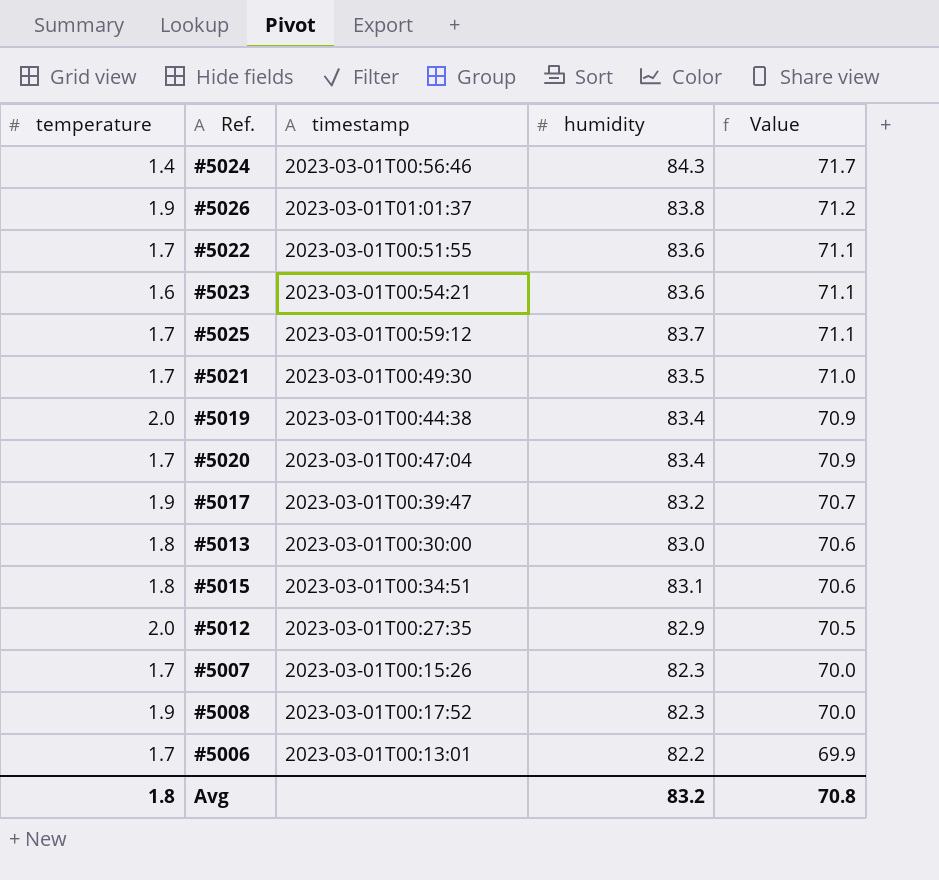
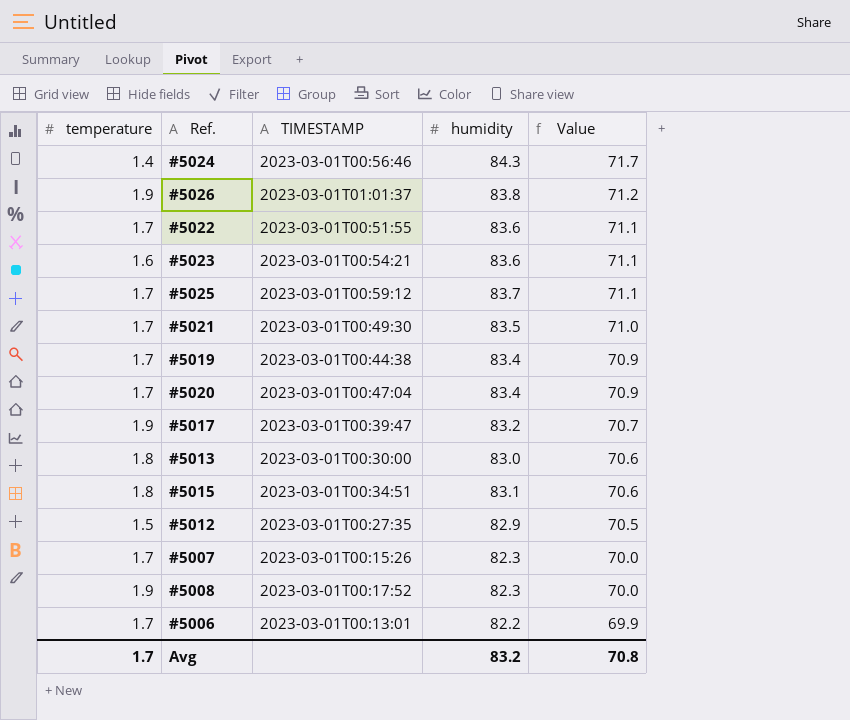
column name: timestamp -> TIMESTAMP
#5019 | temperature: 2.0 -> 1.7
#5012 | temperature: 2.0 -> 1.5
Avg | temperature: 1.8 -> 1.7

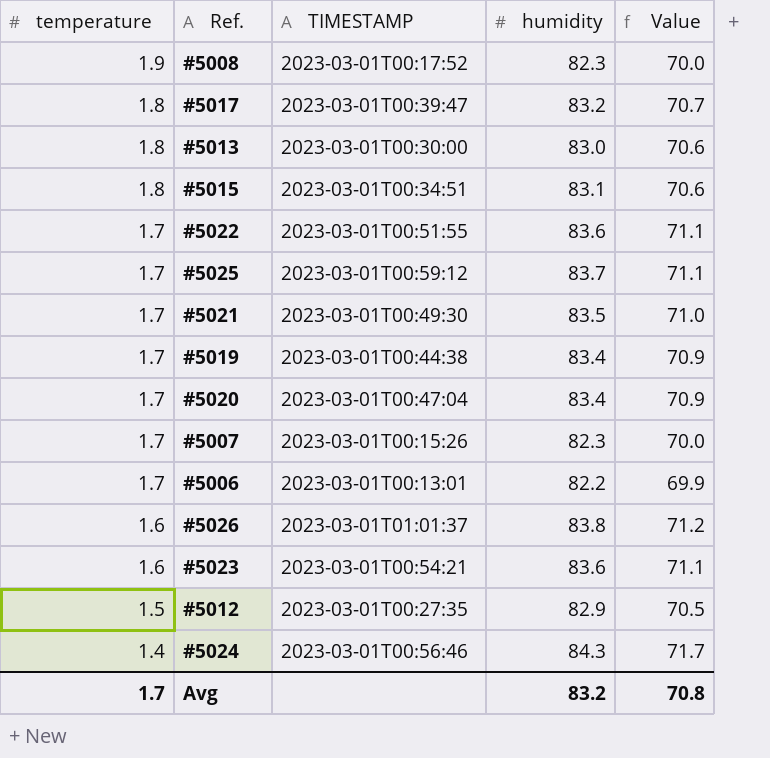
row order: Value descending -> temperature descending
#5017 | temperature: 1.9 -> 1.8
#5026 | temperature: 1.9 -> 1.6

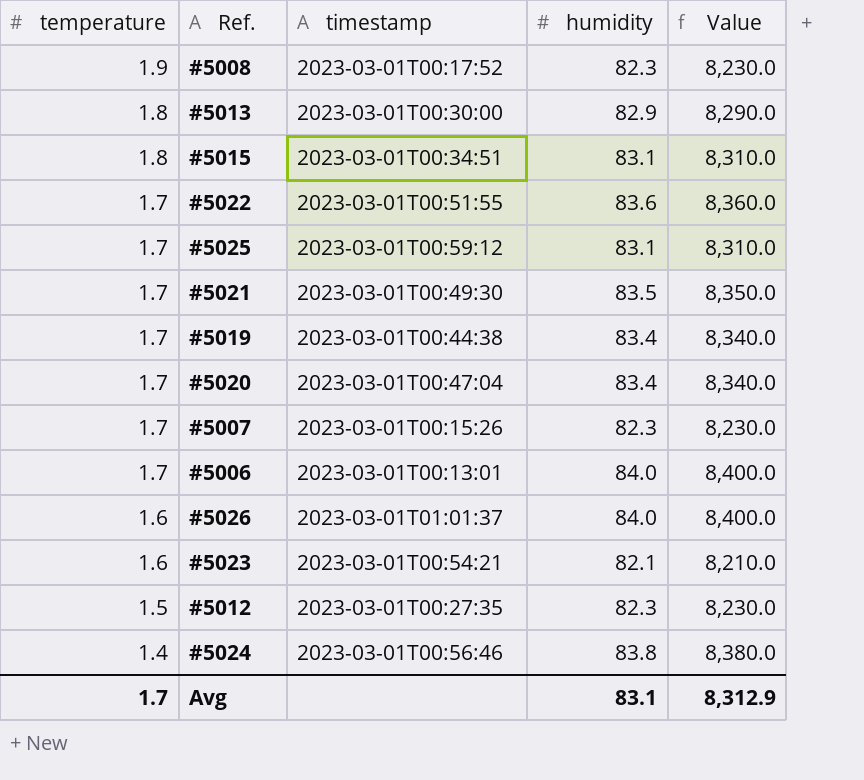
column name: TIMESTAMP -> timestamp
column Value | formula: [humidity] * 0.85 -> [humidity] * 100
row #5017: 1.8 | 2023-03-01T00:39:47 | 83.2 | 70.7 -> none
#5013 | humidity: 83.0 -> 82.9
#5025 | humidity: 83.7 -> 83.1
#5006 | humidity: 82.2 -> 84.0
#5026 | humidity: 83.8 -> 84.0
#5023 | humidity: 83.6 -> 82.1
#5012 | humidity: 82.9 -> 82.3
#5024 | humidity: 84.3 -> 83.8
Avg | humidity: 83.2 -> 83.1
Avg | Value: 70.8 -> 8,312.9

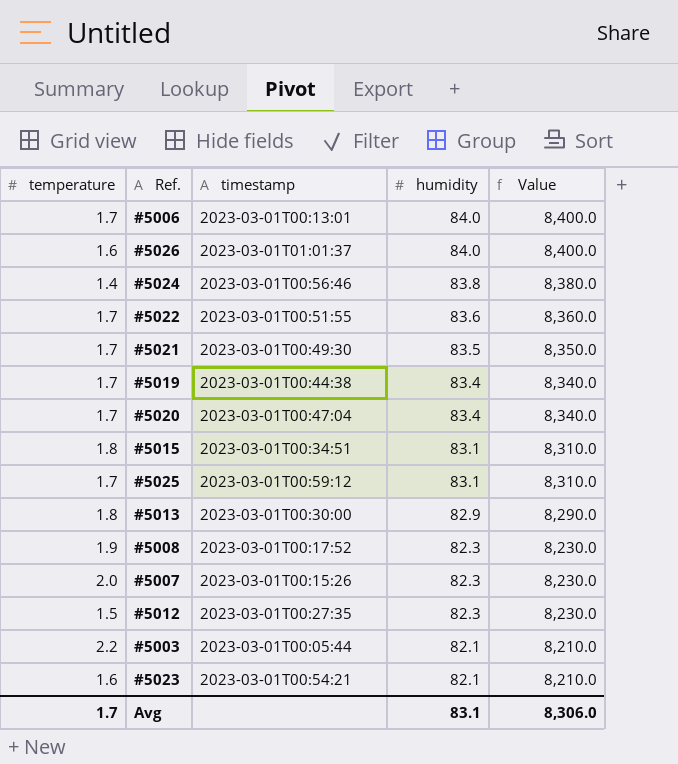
row order: temperature descending -> humidity descending
#5007 | temperature: 1.7 -> 2.0
row #5003: none -> 2.2 | 2023-03-01T00:05:44 | 82.1 | 8,210.0
Avg | Value: 8,312.9 -> 8,306.0

